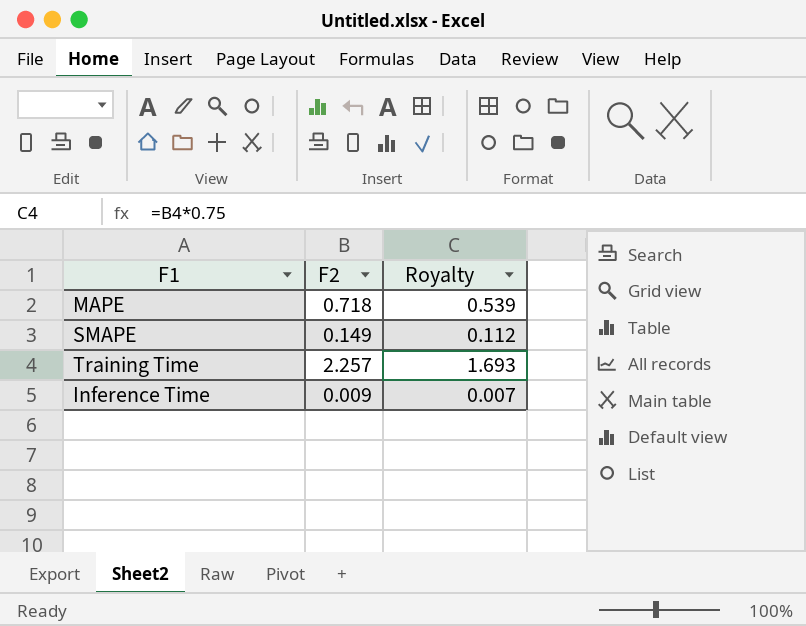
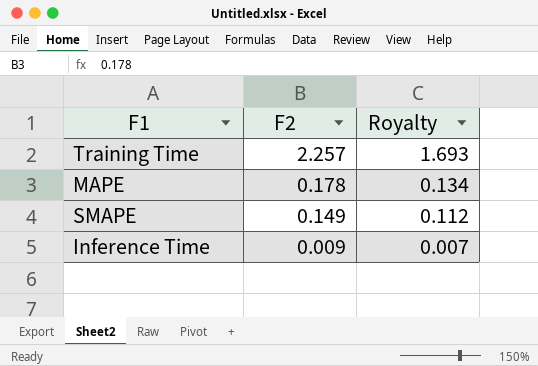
row order: none -> F2 descending
MAPE | F2: 0.718 -> 0.178
MAPE | Royalty: 0.539 -> 0.134

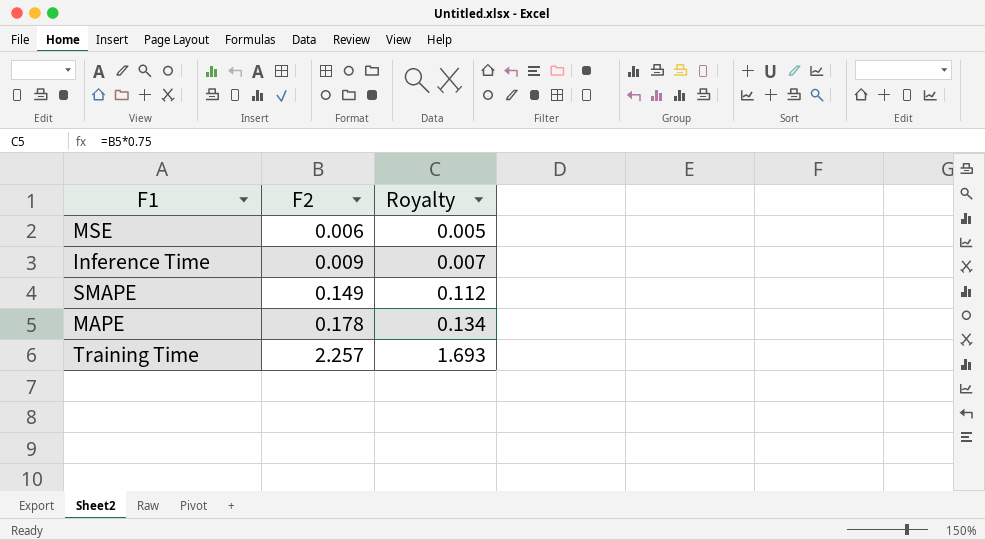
row order: F2 descending -> F2 ascending
row MSE: none -> 0.006 | 0.005

